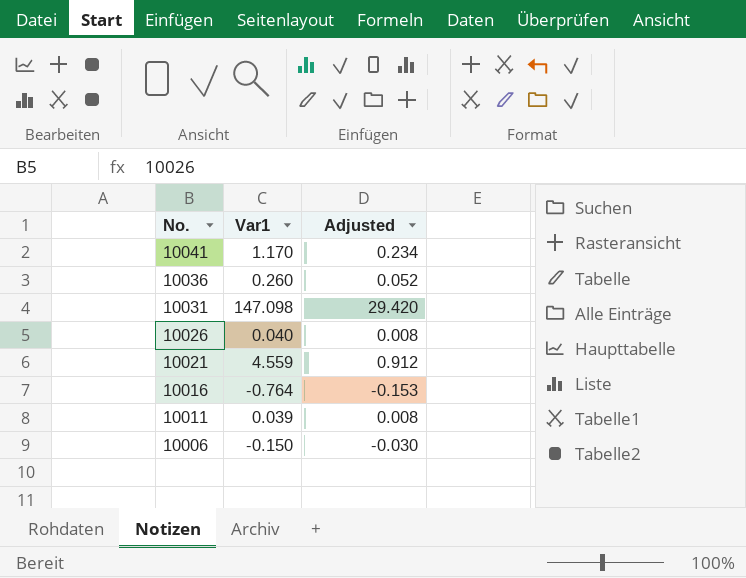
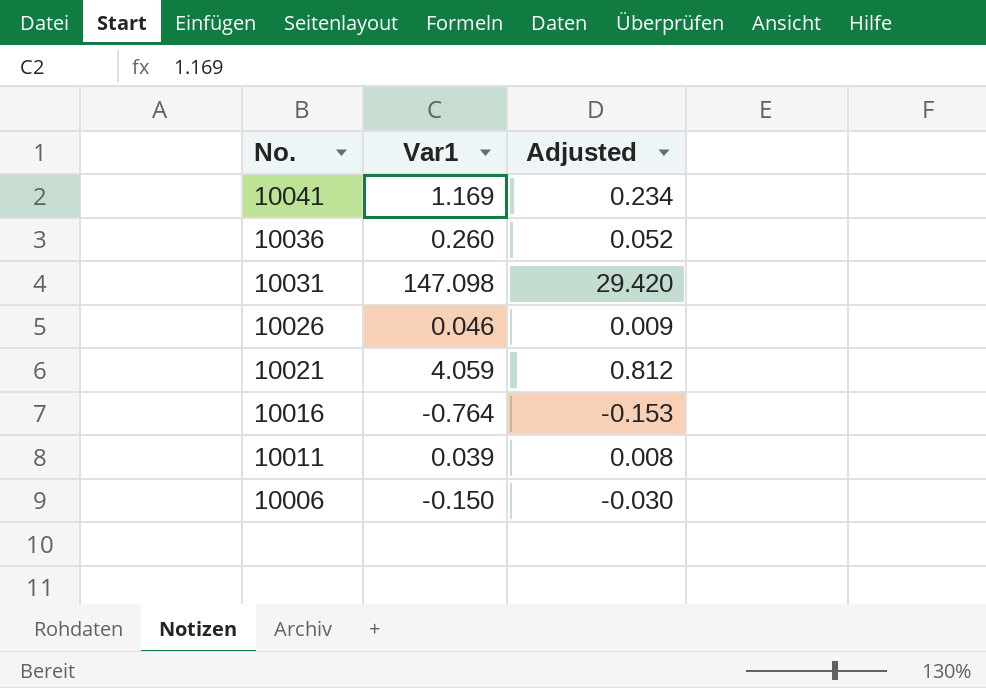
10041 | Var1: 1.170 -> 1.169
10026 | Var1: 0.040 -> 0.046
10026 | Adjusted: 0.008 -> 0.009
10021 | Var1: 4.559 -> 4.059
10021 | Adjusted: 0.912 -> 0.812

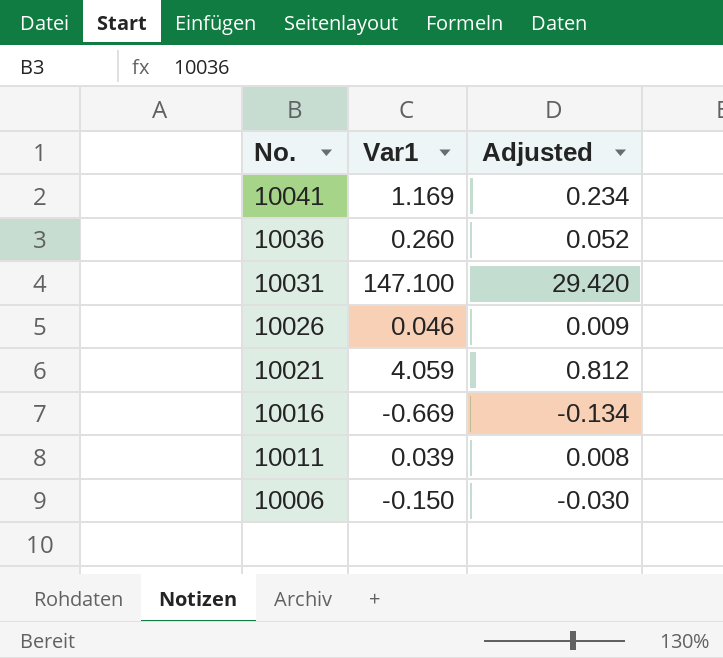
10031 | Var1: 147.098 -> 147.100
10016 | Var1: -0.764 -> -0.669
10016 | Adjusted: -0.153 -> -0.134

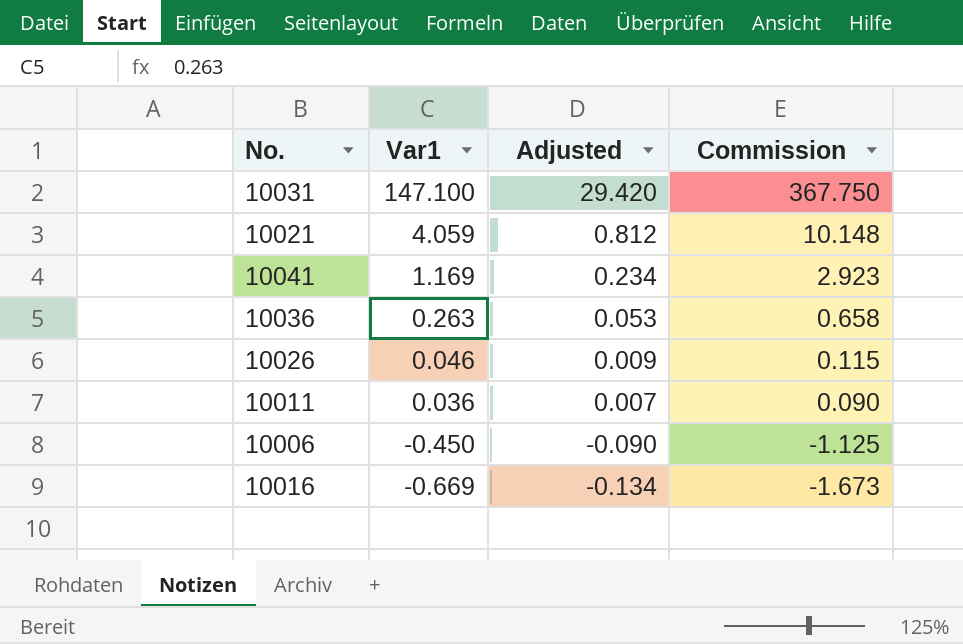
row order: No. descending -> Var1 descending
column Commission | formula: none -> [Var1] * 2.5
10036 | Var1: 0.260 -> 0.263
10036 | Adjusted: 0.052 -> 0.053
10011 | Var1: 0.039 -> 0.036
10011 | Adjusted: 0.008 -> 0.007
10006 | Var1: -0.150 -> -0.450
10006 | Adjusted: -0.030 -> -0.090

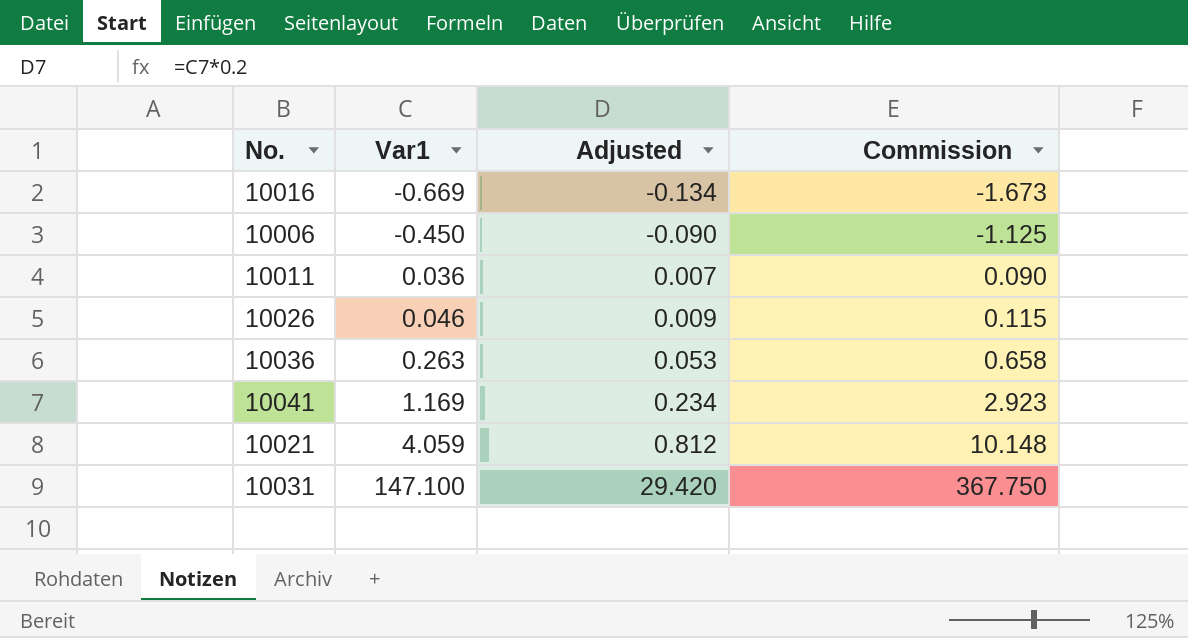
row order: Var1 descending -> Var1 ascending

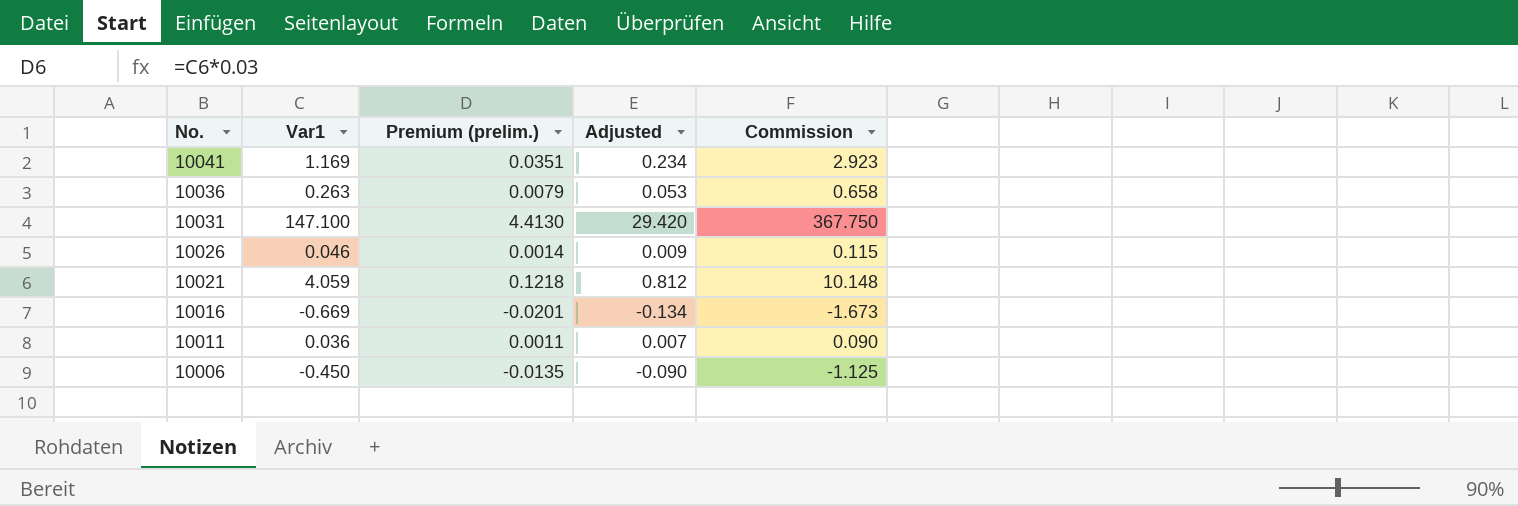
row order: Var1 ascending -> No. descending
column Premium (prelim.) | formula: none -> [Var1] * 0.03

